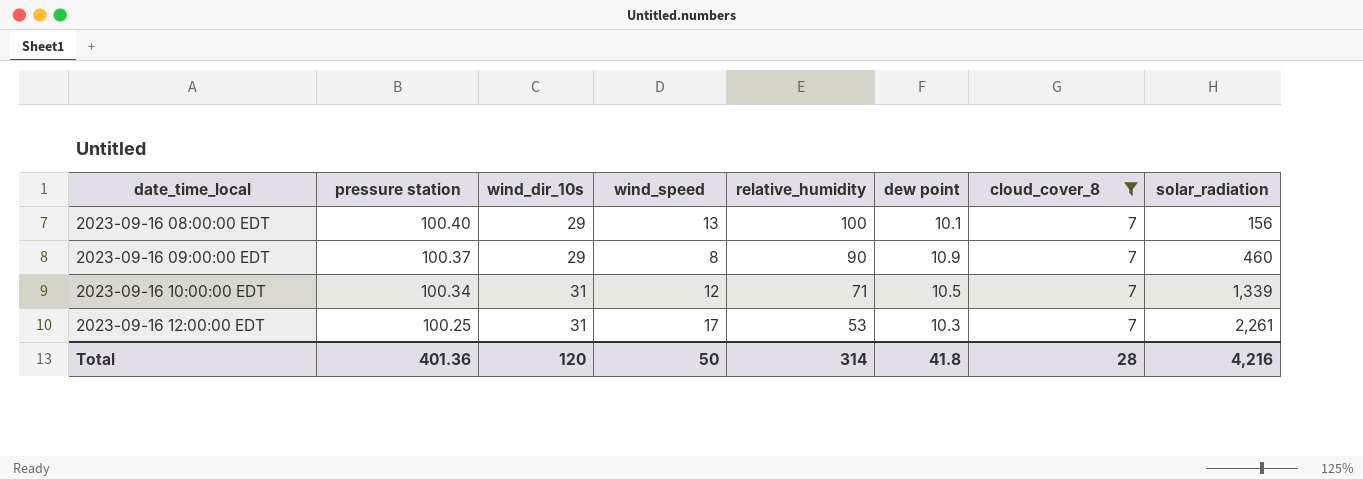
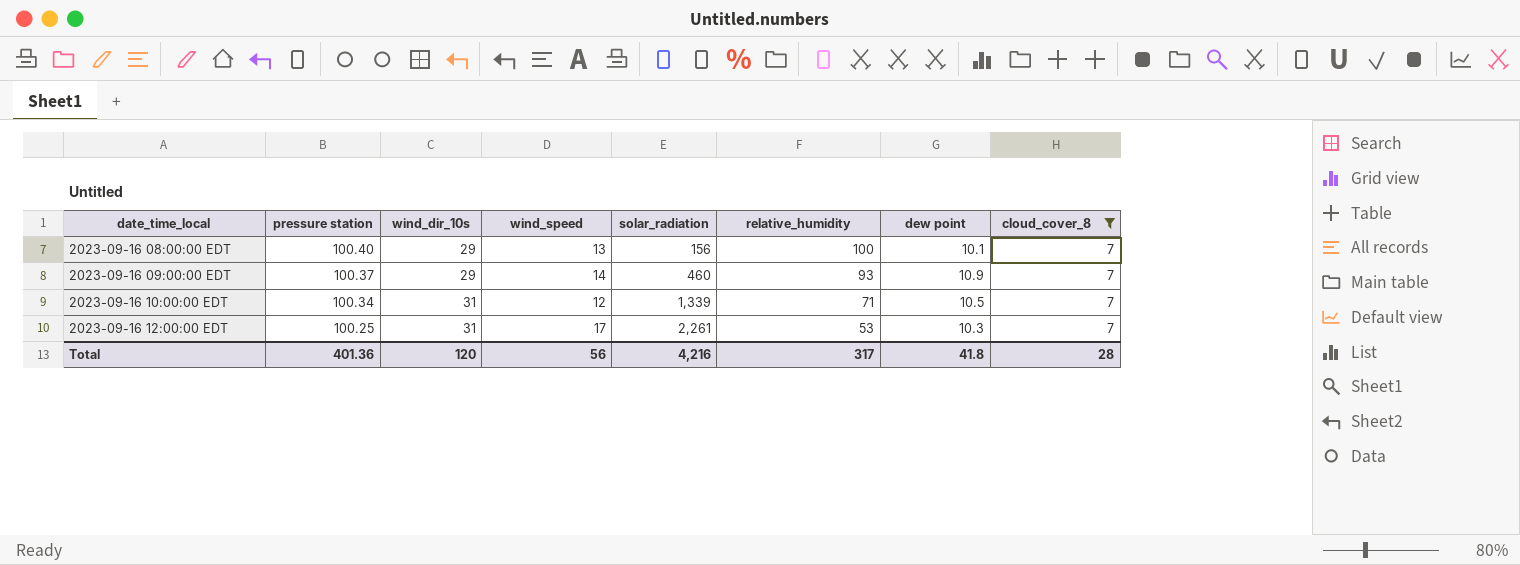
column solar_radiation | position: 8 -> 5
2023-09-16 09:00:00 EDT | wind_speed: 8 -> 14
2023-09-16 09:00:00 EDT | relative_humidity: 90 -> 93
Total | wind_speed: 50 -> 56
Total | relative_humidity: 314 -> 317

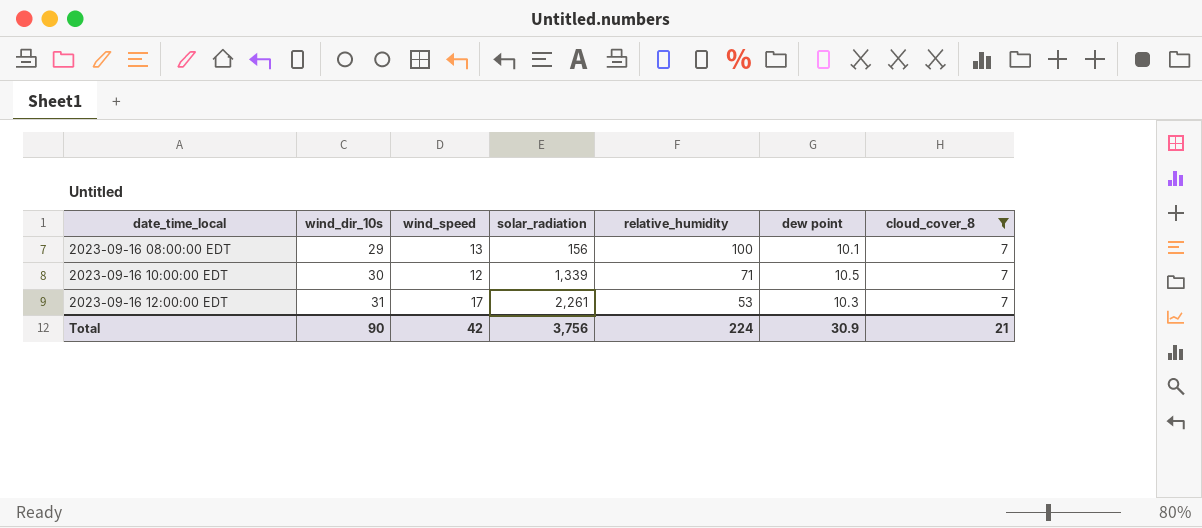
column pressure station | position: 2 -> none
row 2023-09-16 09:00:00 EDT: 100.37 | 29 | 14 | 460 | 93 | 10.9 | 7 -> none
2023-09-16 10:00:00 EDT | wind_dir_10s: 31 -> 30
Total | wind_dir_10s: 120 -> 90
Total | wind_speed: 56 -> 42
Total | solar_radiation: 4,216 -> 3,756
Total | relative_humidity: 317 -> 224
Total | dew point: 41.8 -> 30.9
Total | cloud_cover_8: 28 -> 21

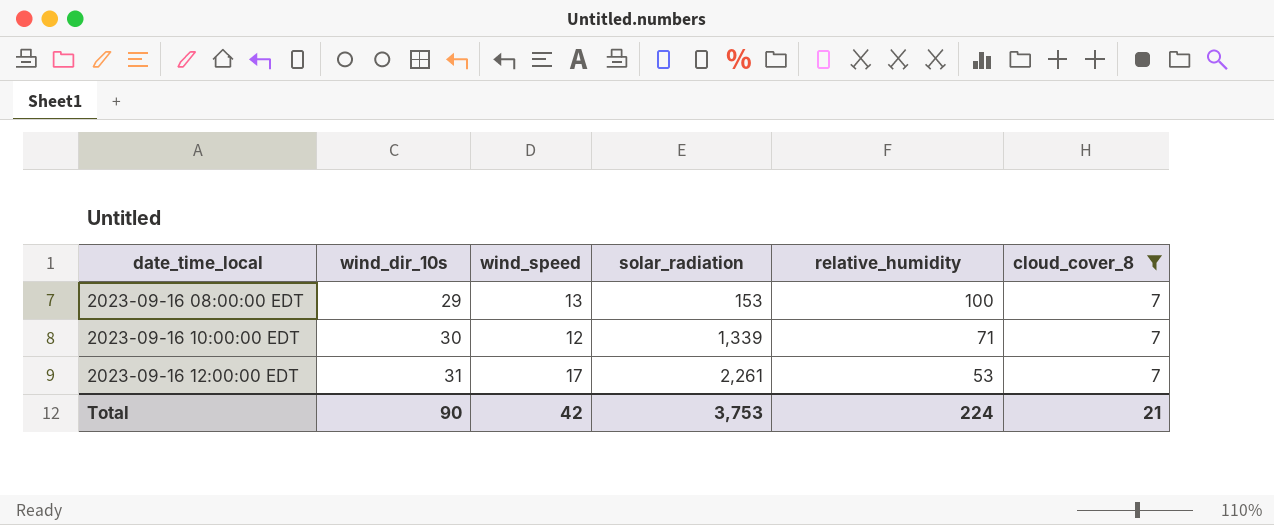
column dew point | position: 6 -> none
2023-09-16 08:00:00 EDT | solar_radiation: 156 -> 153
Total | solar_radiation: 3,756 -> 3,753

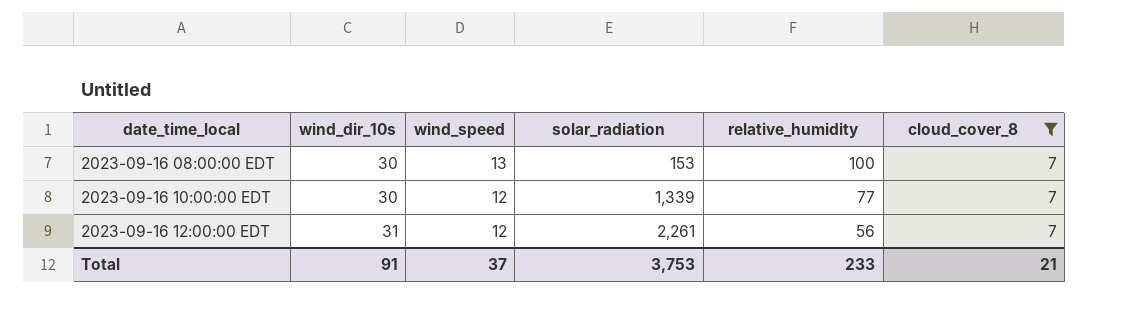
2023-09-16 08:00:00 EDT | wind_dir_10s: 29 -> 30
2023-09-16 10:00:00 EDT | relative_humidity: 71 -> 77
2023-09-16 12:00:00 EDT | wind_speed: 17 -> 12
2023-09-16 12:00:00 EDT | relative_humidity: 53 -> 56
Total | wind_dir_10s: 90 -> 91
Total | wind_speed: 42 -> 37
Total | relative_humidity: 224 -> 233

